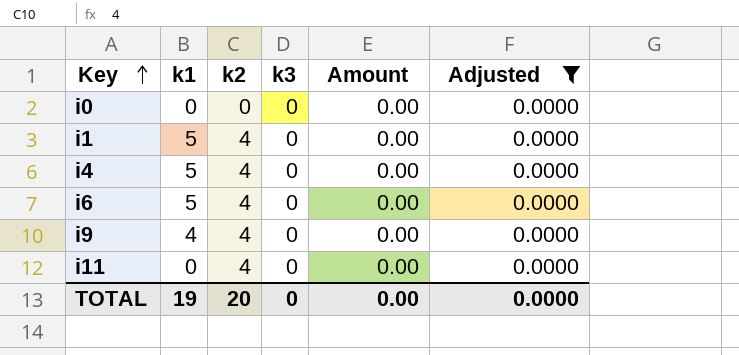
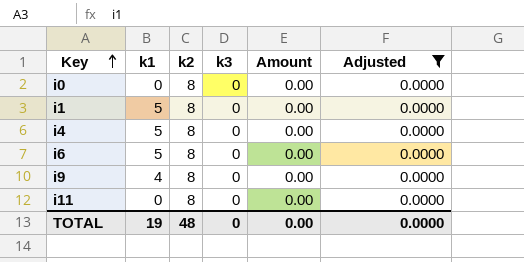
i0 | k2: 0 -> 8
i1 | k2: 4 -> 8
i4 | k2: 4 -> 8
i6 | k2: 4 -> 8
i9 | k2: 4 -> 8
i11 | k2: 4 -> 8
TOTAL | k2: 20 -> 48

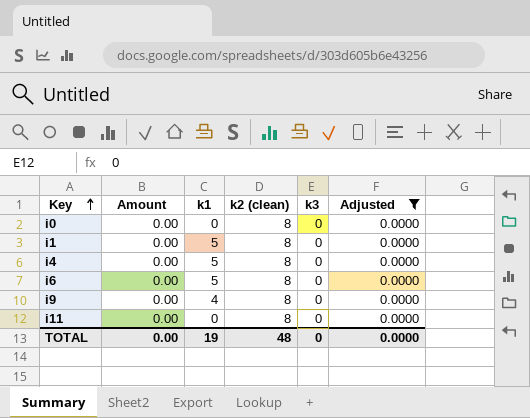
column Amount | position: 5 -> 2
column name: k2 -> k2 (clean)

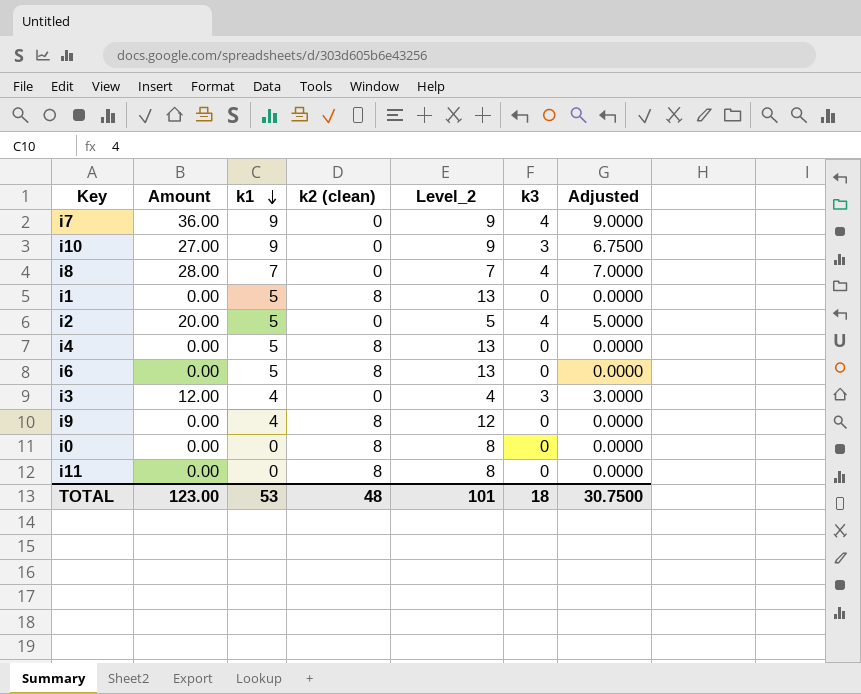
filter: Adjusted = 0.0000 -> none
row order: Key ascending -> k1 descending
column Level_2 | formula: none -> [k1] + [k2 (clean)]
TOTAL | Amount: 0.00 -> 123.00
TOTAL | k1: 19 -> 53
TOTAL | k3: 0 -> 18
TOTAL | Adjusted: 0.0000 -> 30.7500

